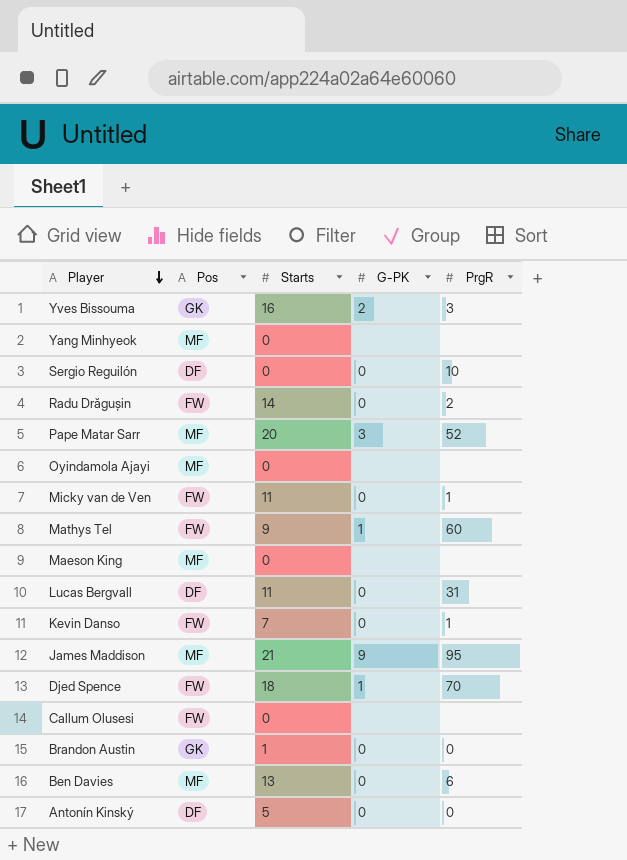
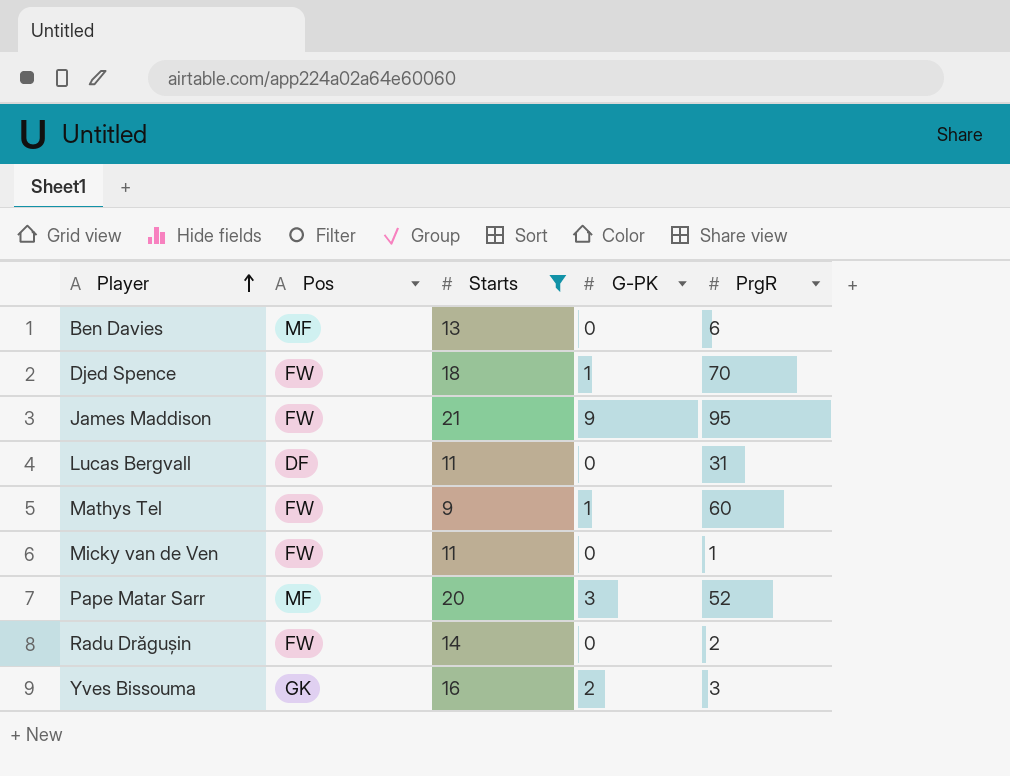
filter: none -> Starts >= 9
row order: Player descending -> Player ascending
James Maddison | Pos: MF -> FW

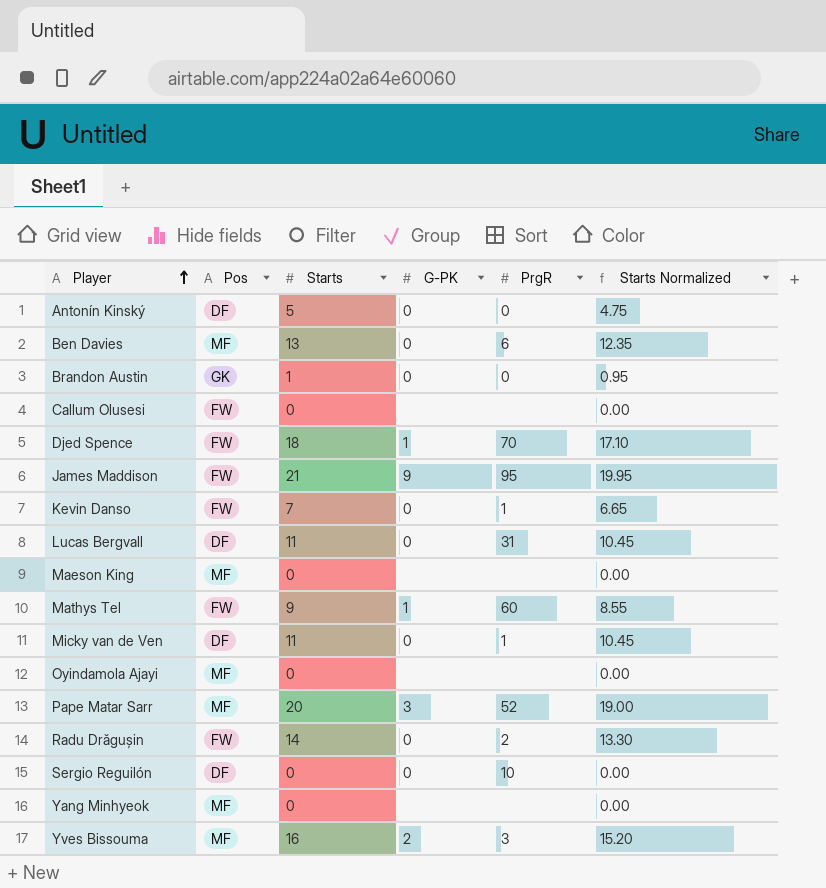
filter: Starts >= 9 -> none
column Starts Normalized | formula: none -> [Starts] * 0.95
Micky van de Ven | Pos: FW -> DF
Yves Bissouma | Pos: GK -> MF

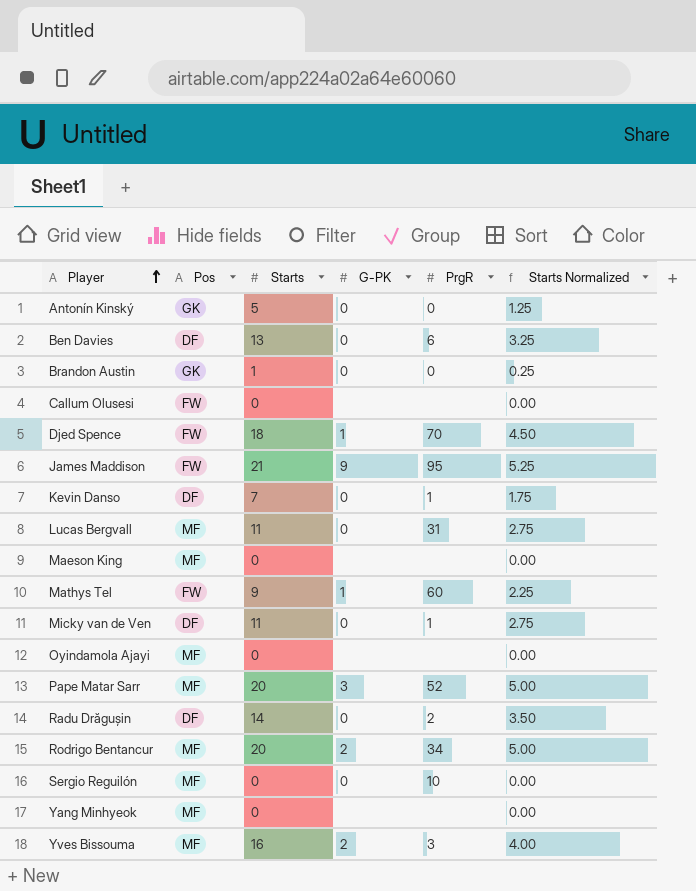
column Starts Normalized | formula: [Starts] * 0.95 -> [Starts] * 0.25
Antonín Kinský | Pos: DF -> GK
Ben Davies | Pos: MF -> DF
Kevin Danso | Pos: FW -> DF
Lucas Bergvall | Pos: DF -> MF
Radu Drăgușin | Pos: FW -> DF
row Rodrigo Bentancur: none -> MF | 20 | 2 | 34 | 5.00
Sergio Reguilón | Pos: DF -> MF

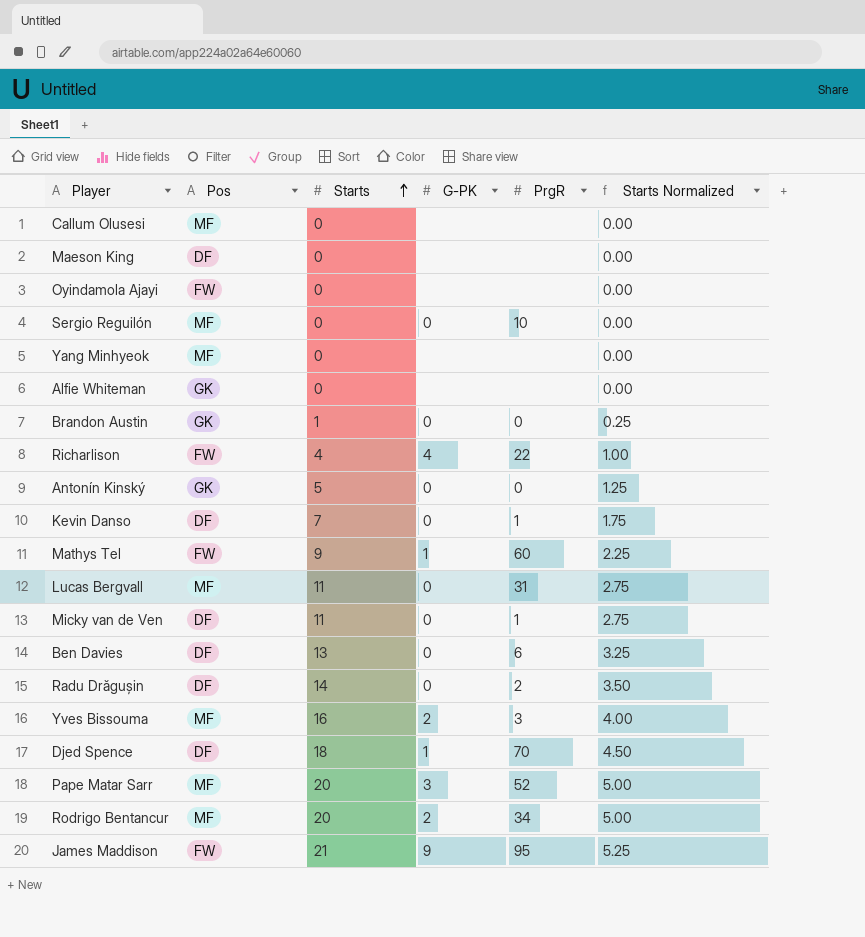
row order: Player ascending -> Starts ascending
Callum Olusesi | Pos: FW -> MF
Maeson King | Pos: MF -> DF
Oyindamola Ajayi | Pos: MF -> FW
row Alfie Whiteman: none -> GK | 0 | none | none | 0.00
row Richarlison: none -> FW | 4 | 4 | 22 | 1.00
Djed Spence | Pos: FW -> DF

